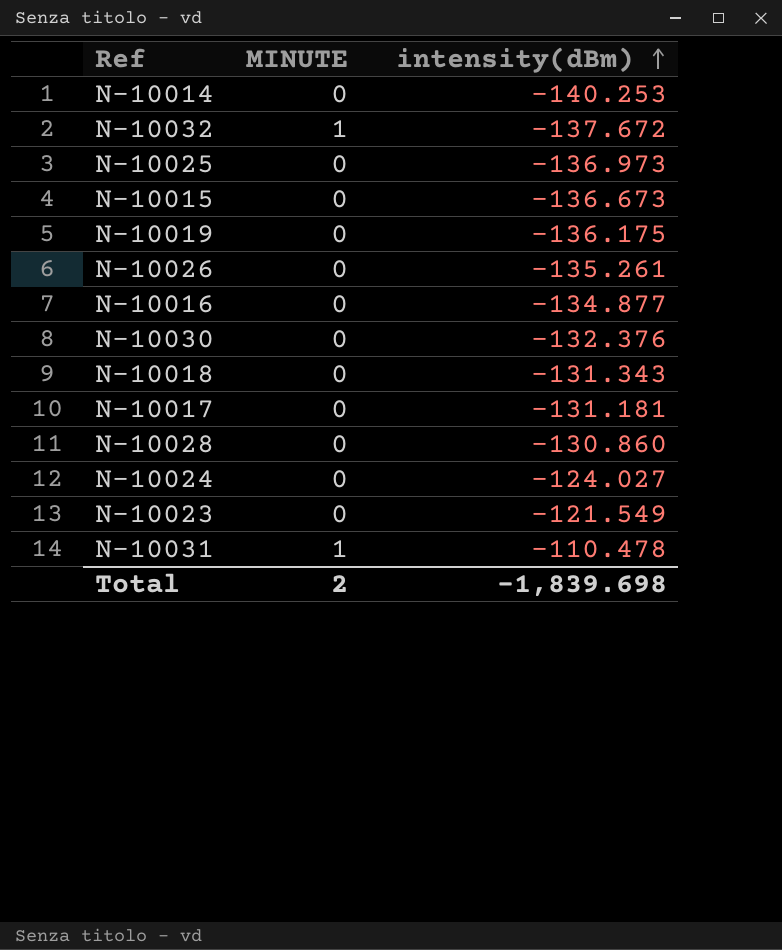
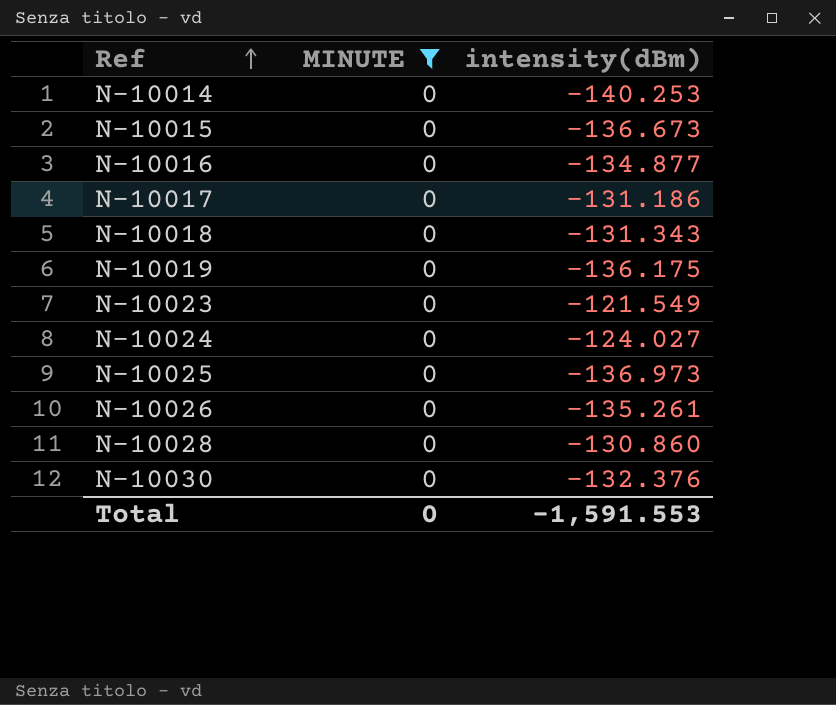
filter: none -> MINUTE = 0
row order: intensity(dBm) ascending -> Ref ascending
N-10017 | intensity(dBm): -131.181 -> -131.186
Total | MINUTE: 2 -> 0
Total | intensity(dBm): -1,839.698 -> -1,591.553

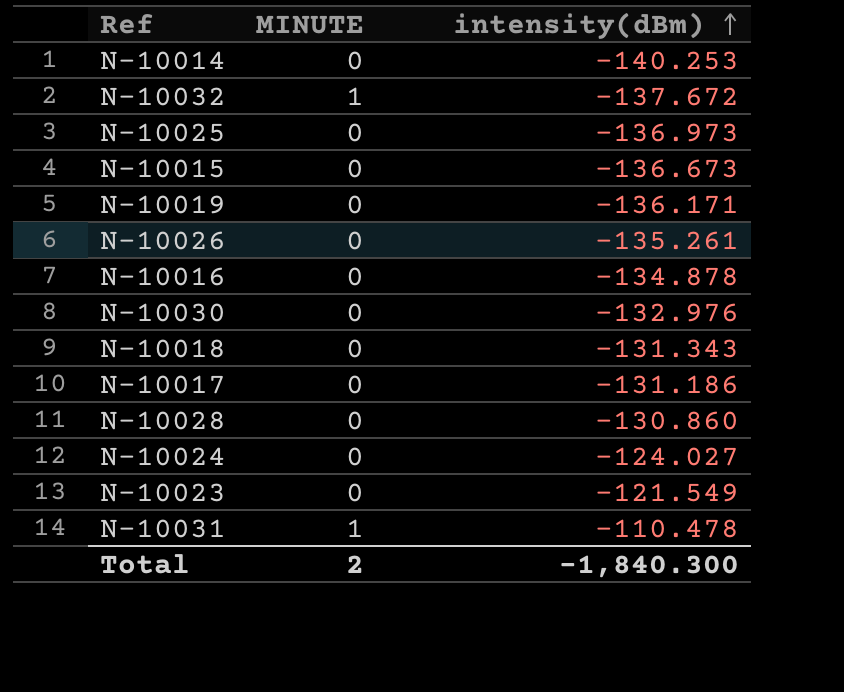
filter: MINUTE = 0 -> none
row order: Ref ascending -> intensity(dBm) ascending
N-10019 | intensity(dBm): -136.175 -> -136.171
N-10016 | intensity(dBm): -134.877 -> -134.878
N-10030 | intensity(dBm): -132.376 -> -132.976
Total | MINUTE: 0 -> 2
Total | intensity(dBm): -1,591.553 -> -1,840.300

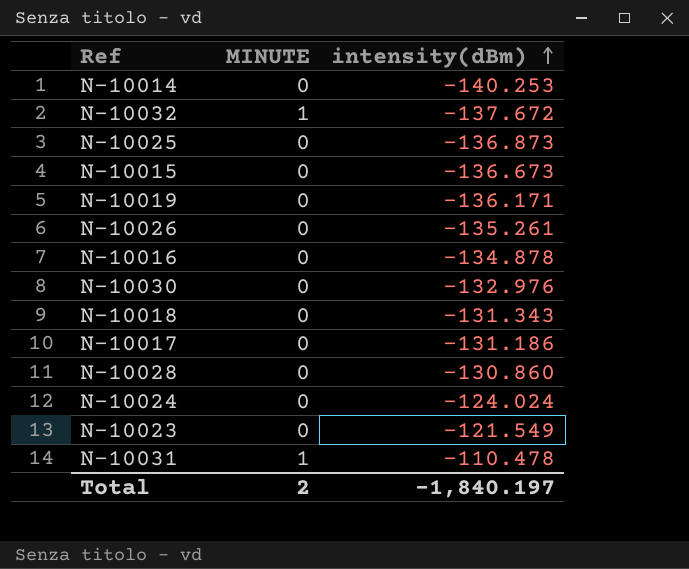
N-10025 | intensity(dBm): -136.973 -> -136.873
N-10024 | intensity(dBm): -124.027 -> -124.024
Total | intensity(dBm): -1,840.300 -> -1,840.197

